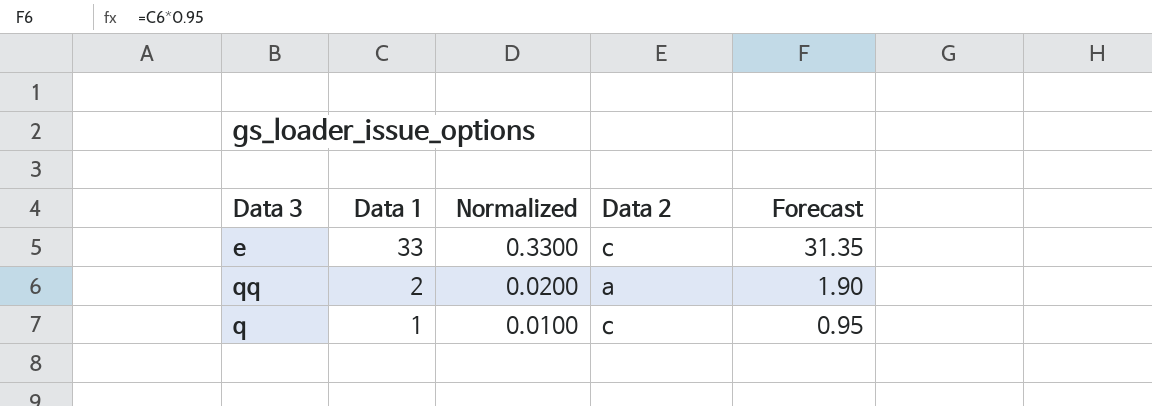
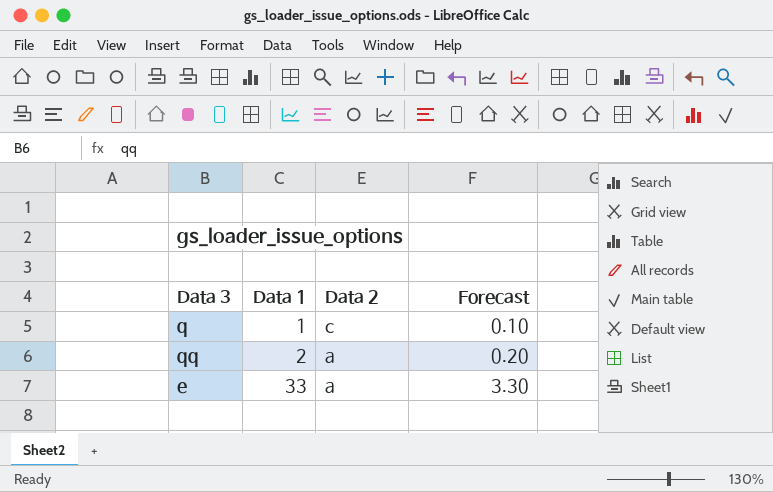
row order: Data 1 descending -> Data 1 ascending
column Normalized | formula: [Data 1] * 0.01 -> none
column Forecast | formula: [Data 1] * 0.95 -> [Data 1] * 0.1
e | Data 2: c -> a

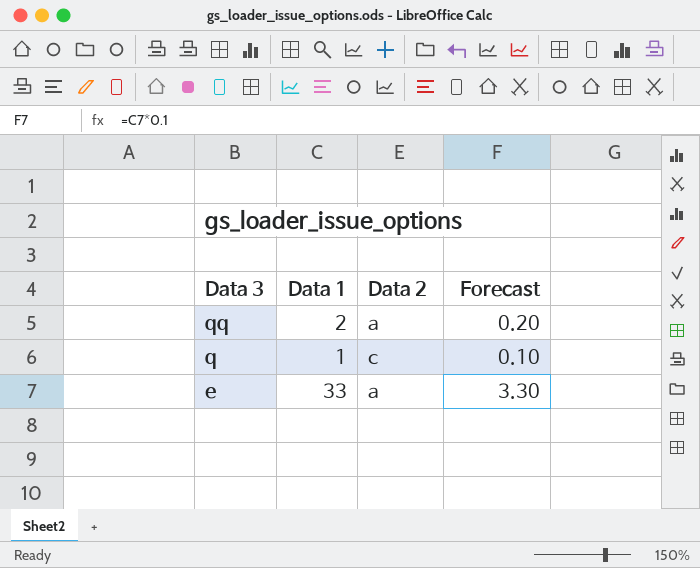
row order: Data 1 ascending -> Data 3 descending

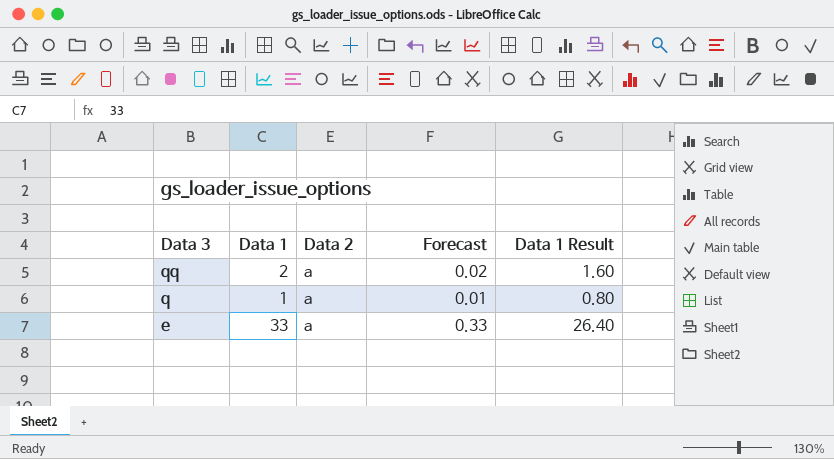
column Forecast | formula: [Data 1] * 0.1 -> [Data 1] * 0.01
column Data 1 Result | formula: none -> [Data 1] * 0.8
q | Data 2: c -> a

